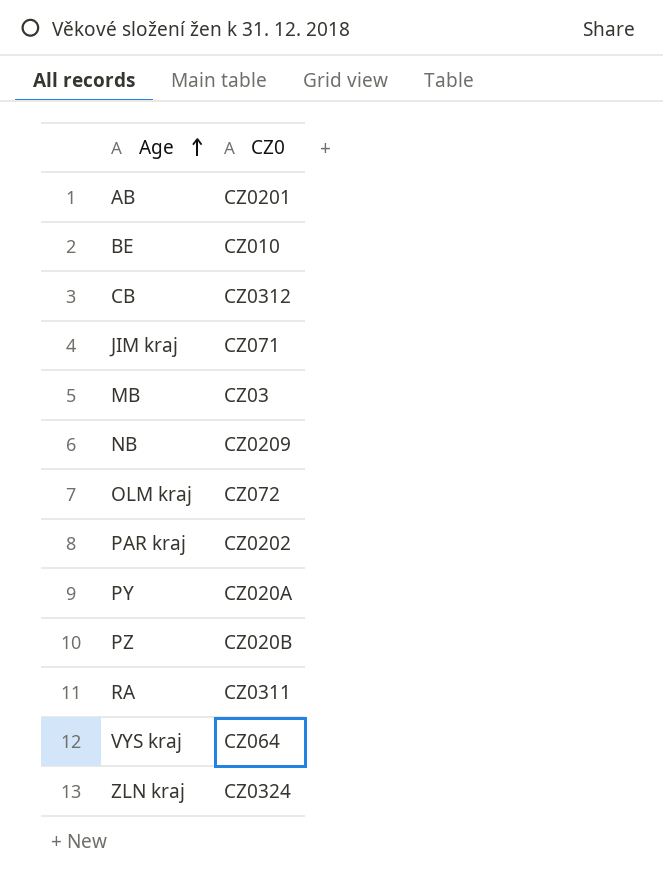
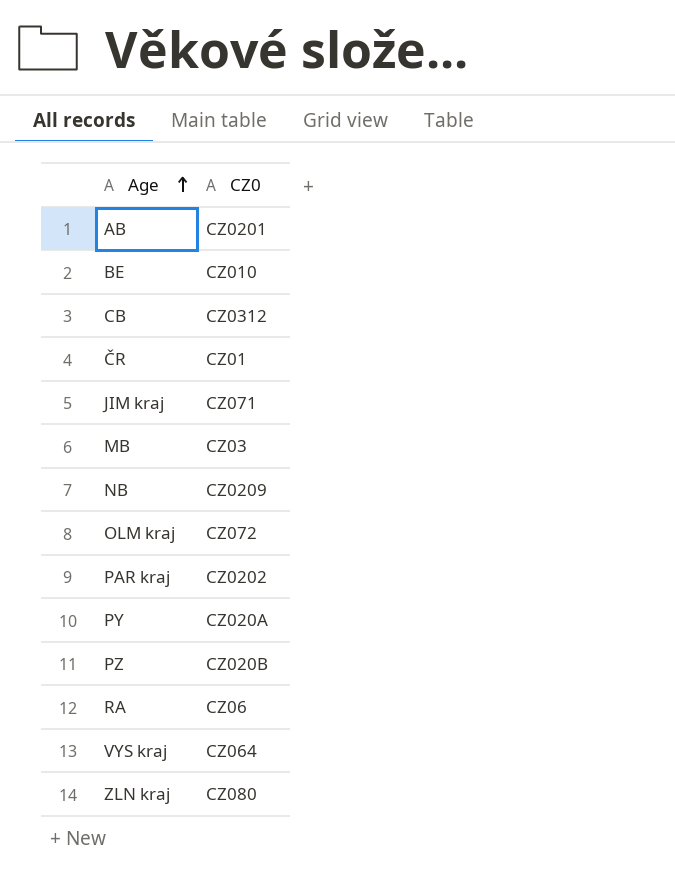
row ČR: none -> CZ01
RA | CZ0: CZ0311 -> CZ06
ZLN kraj | CZ0: CZ0324 -> CZ080

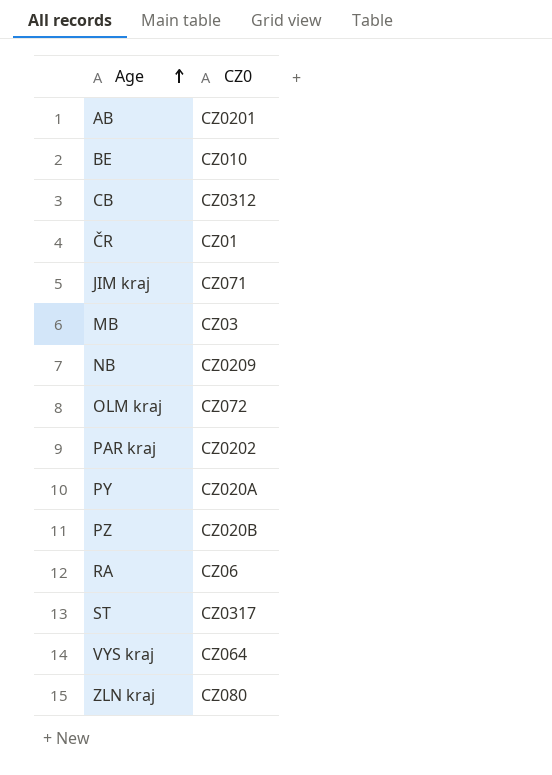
row ST: none -> CZ0317

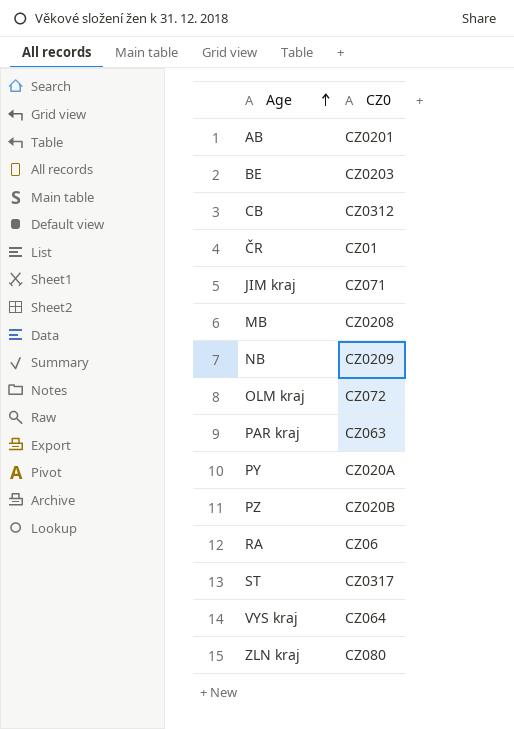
BE | CZ0: CZ010 -> CZ0203
MB | CZ0: CZ03 -> CZ0208
PAR kraj | CZ0: CZ0202 -> CZ063

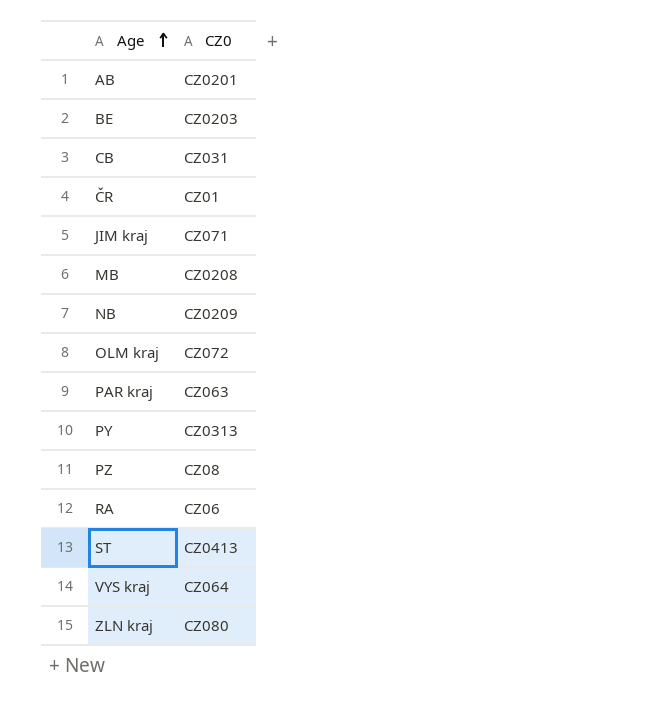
CB | CZ0: CZ0312 -> CZ031
PY | CZ0: CZ020A -> CZ0313
PZ | CZ0: CZ020B -> CZ08
ST | CZ0: CZ0317 -> CZ0413

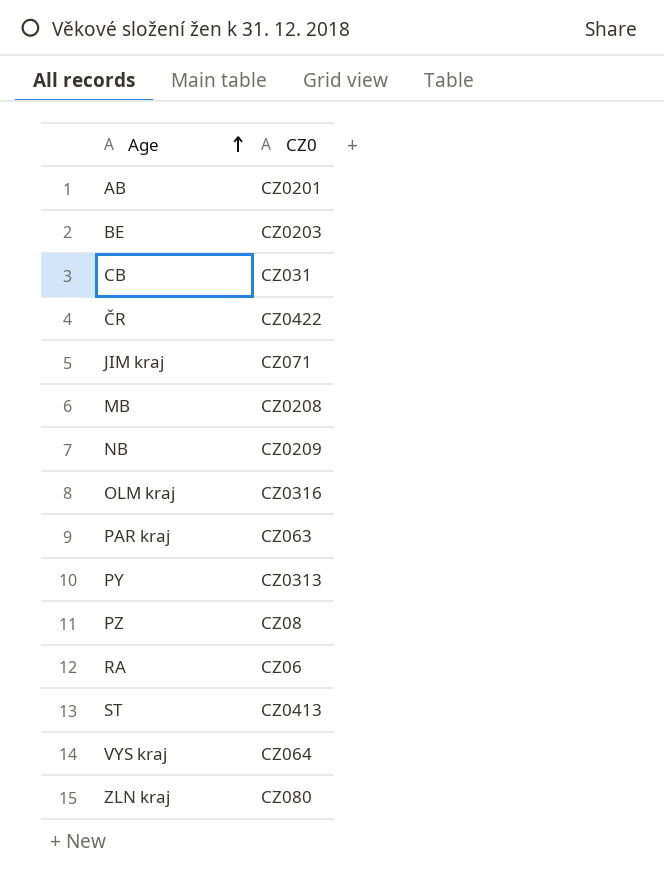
ČR | CZ0: CZ01 -> CZ0422
OLM kraj | CZ0: CZ072 -> CZ0316

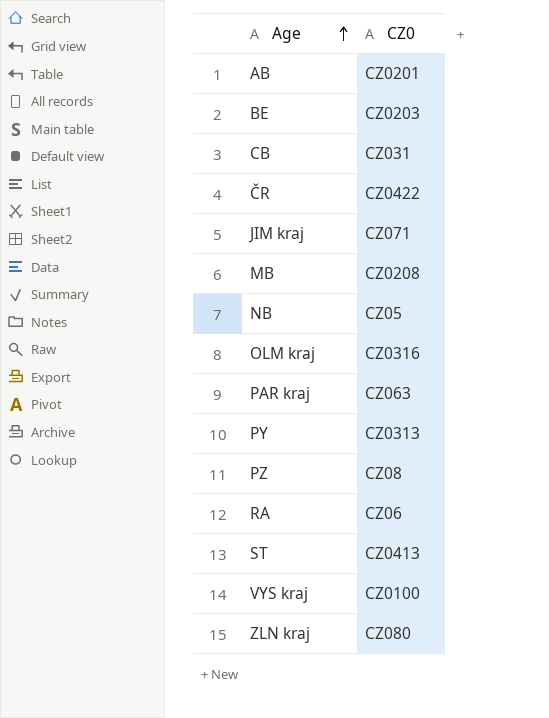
NB | CZ0: CZ0209 -> CZ05
VYS kraj | CZ0: CZ064 -> CZ0100

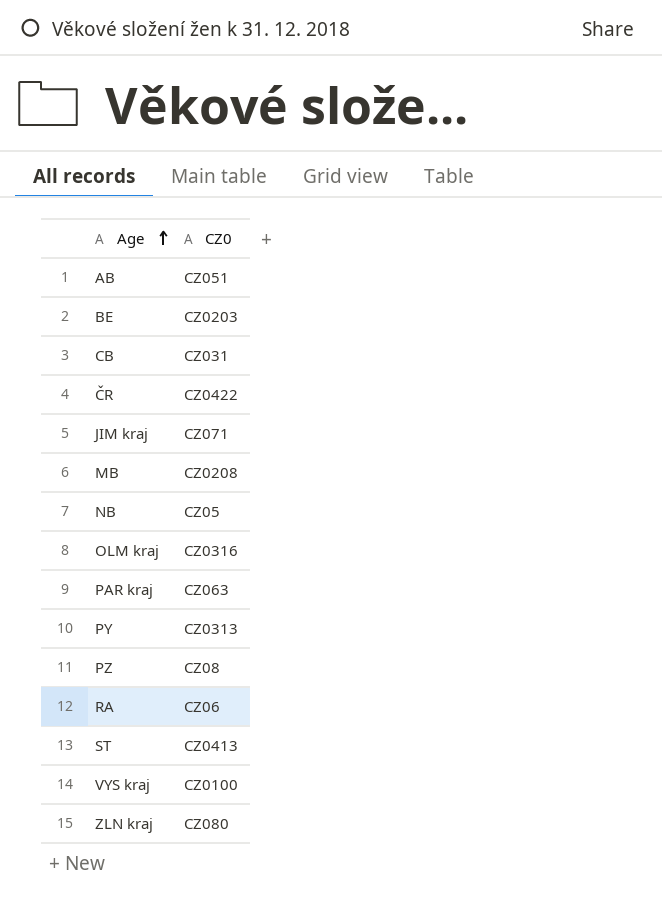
AB | CZ0: CZ0201 -> CZ051

